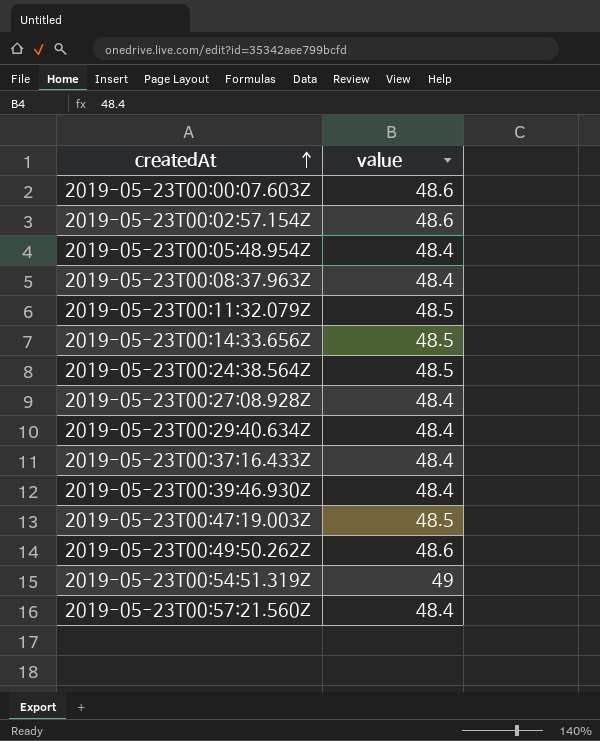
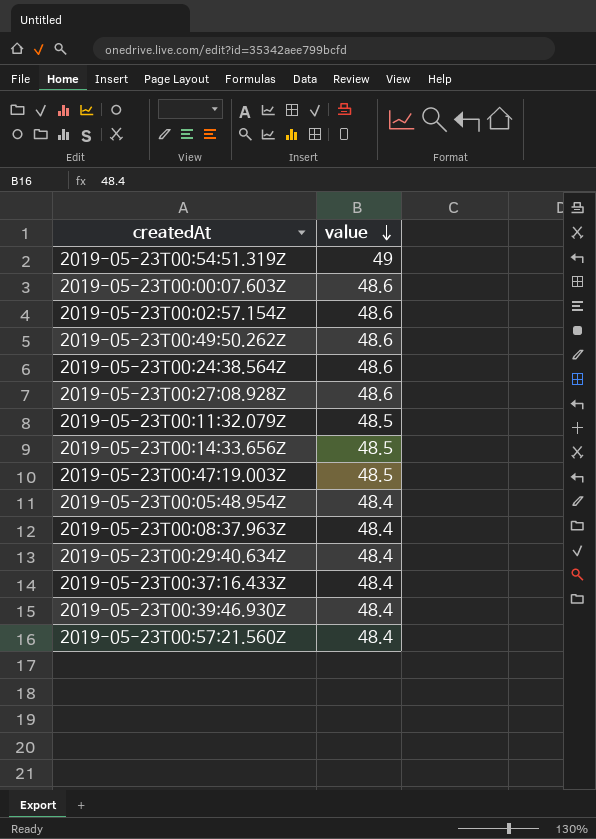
row order: createdAt ascending -> value descending
2019-05-23T00:24:38.564Z | value: 48.5 -> 48.6
2019-05-23T00:27:08.928Z | value: 48.4 -> 48.6

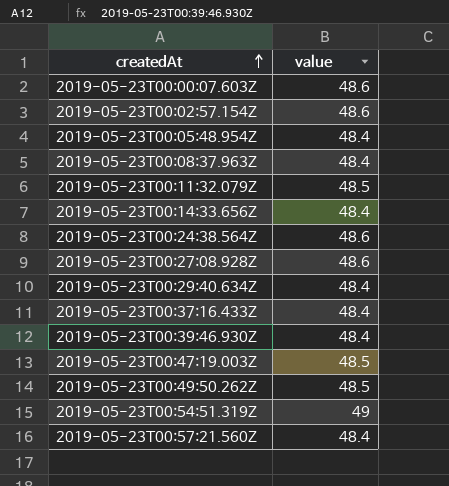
row order: value descending -> createdAt ascending
2019-05-23T00:14:33.656Z | value: 48.5 -> 48.4
2019-05-23T00:49:50.262Z | value: 48.6 -> 48.5

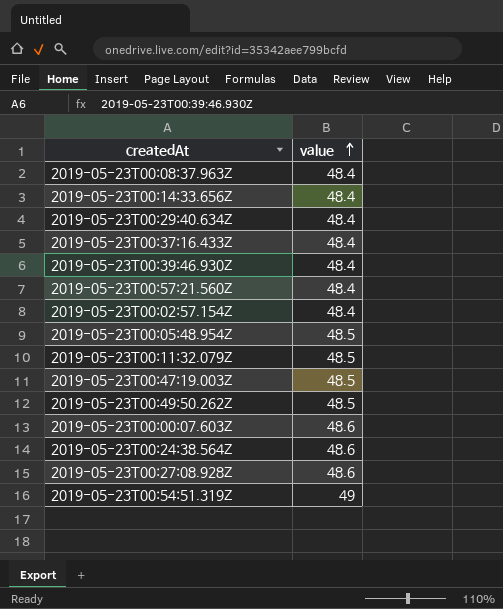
row order: createdAt ascending -> value ascending
2019-05-23T00:02:57.154Z | value: 48.6 -> 48.4
2019-05-23T00:05:48.954Z | value: 48.4 -> 48.5

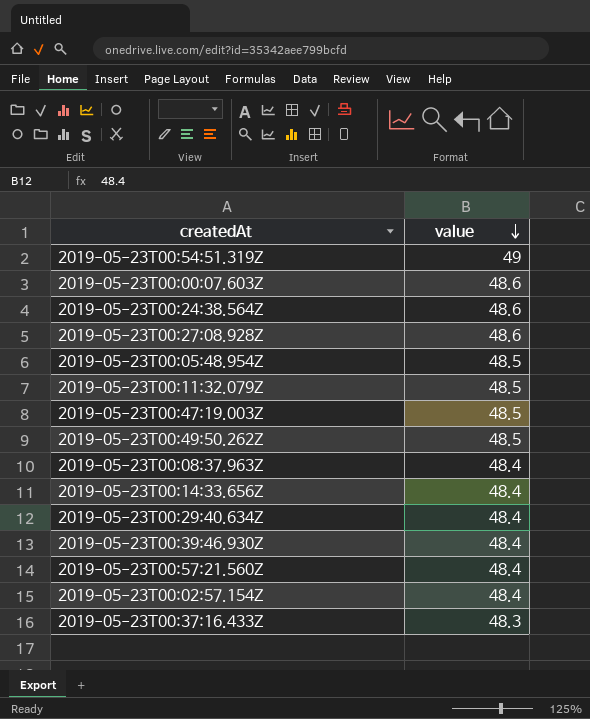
row order: value ascending -> value descending
2019-05-23T00:37:16.433Z | value: 48.4 -> 48.3

